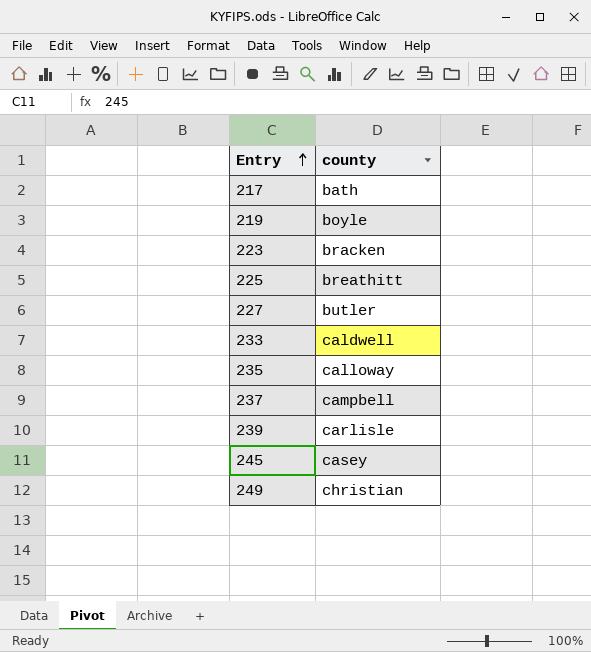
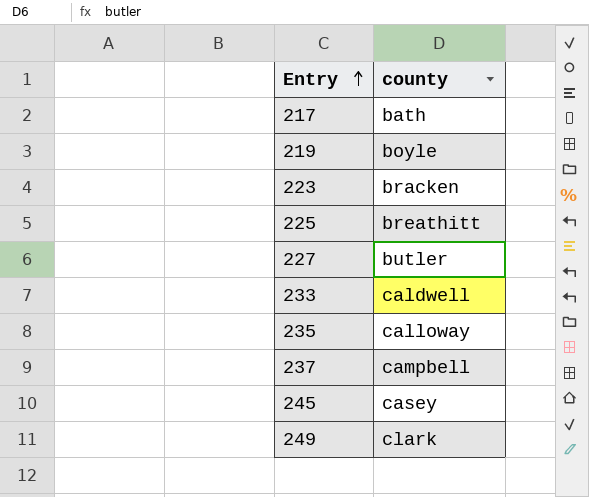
row 239: carlisle -> none
249 | county: christian -> clark

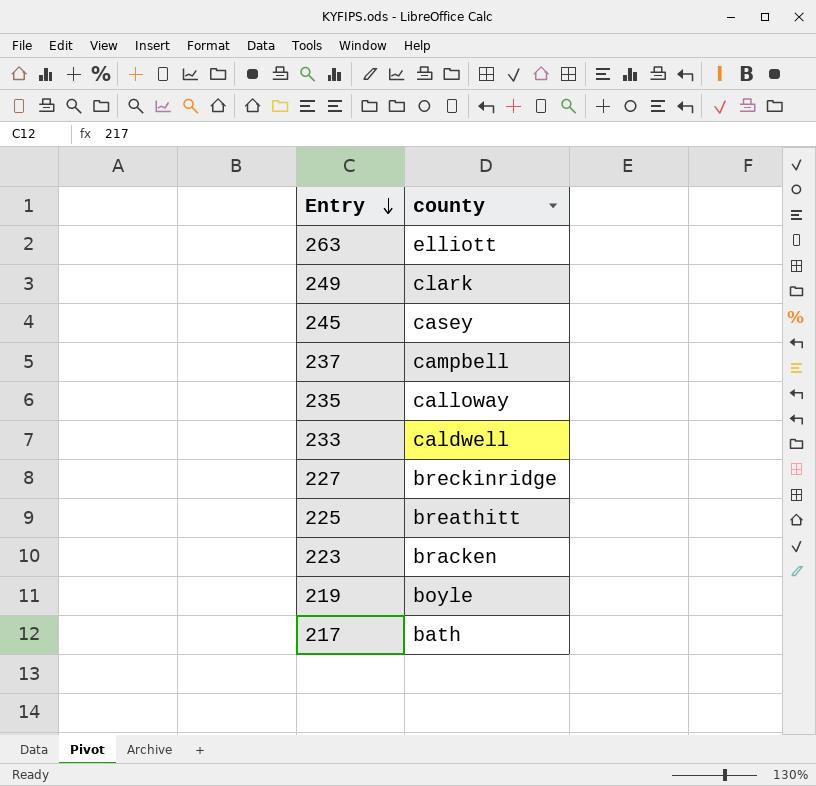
row order: Entry ascending -> Entry descending
row 263: none -> elliott
227 | county: butler -> breckinridge

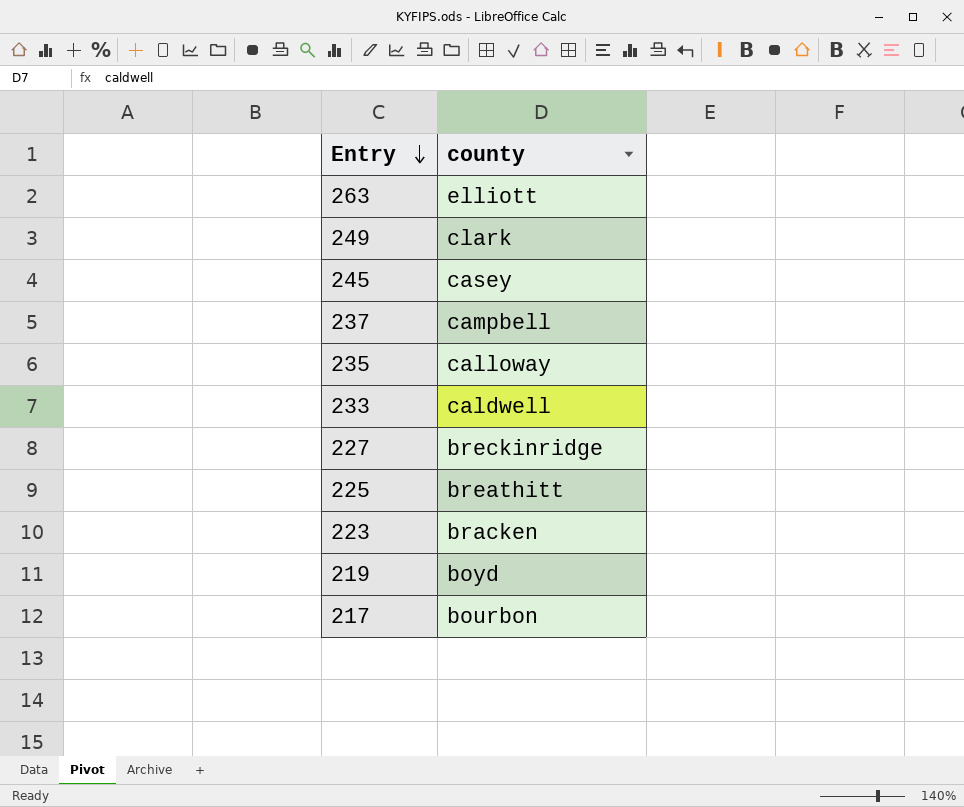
219 | county: boyle -> boyd
217 | county: bath -> bourbon

